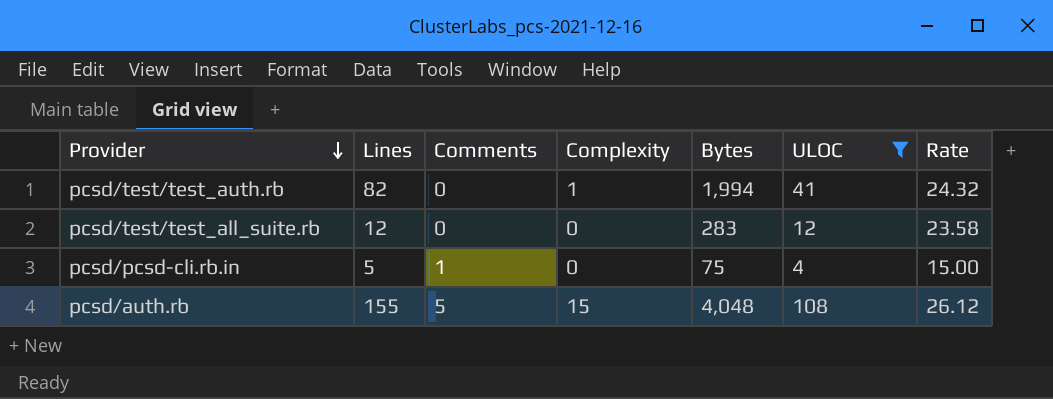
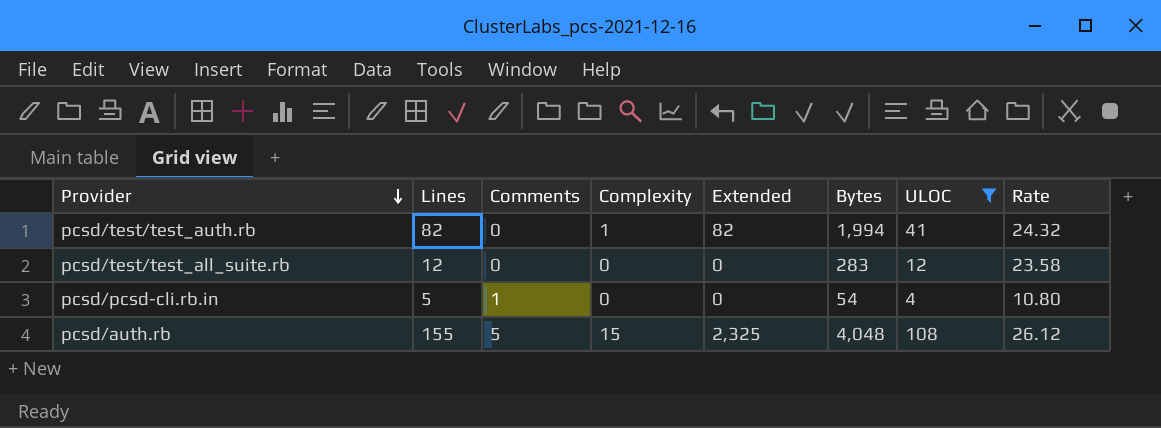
column Extended | formula: none -> [Lines] * [Complexity]
pcsd/pcsd-cli.rb.in | Bytes: 75 -> 54
pcsd/pcsd-cli.rb.in | Rate: 15.00 -> 10.80

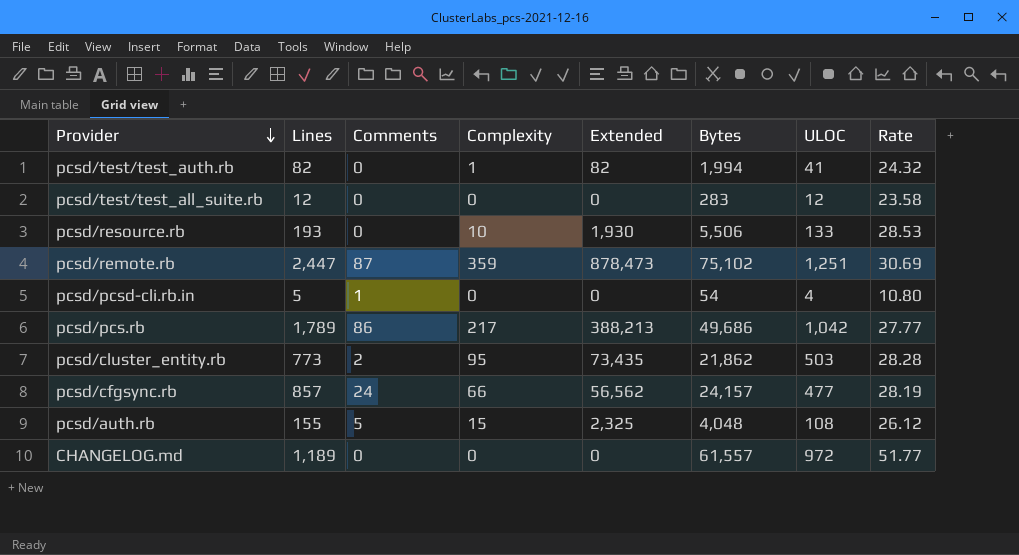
filter: ULOC <= 108 -> none

